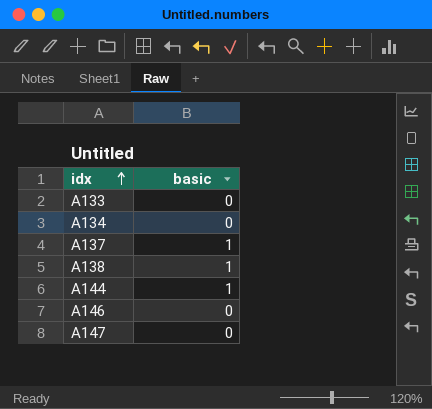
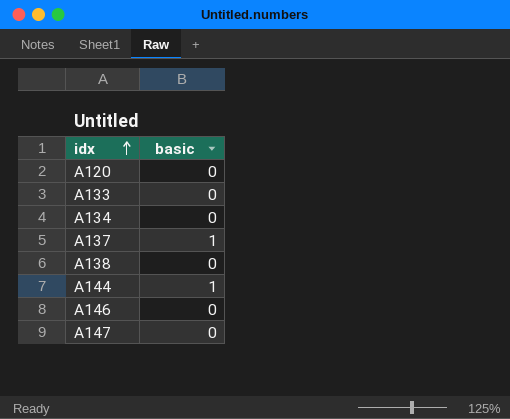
row A120: none -> 0
A138 | basic: 1 -> 0

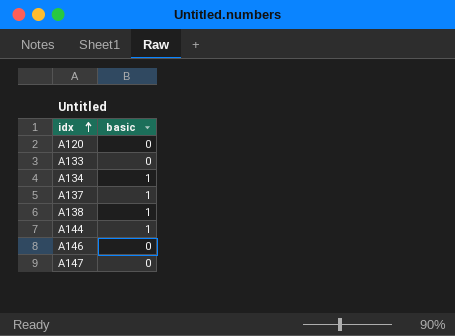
A134 | basic: 0 -> 1
A138 | basic: 0 -> 1

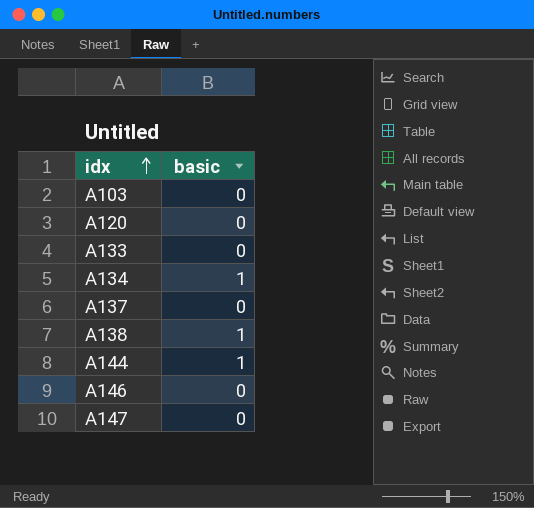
row A103: none -> 0
A137 | basic: 1 -> 0

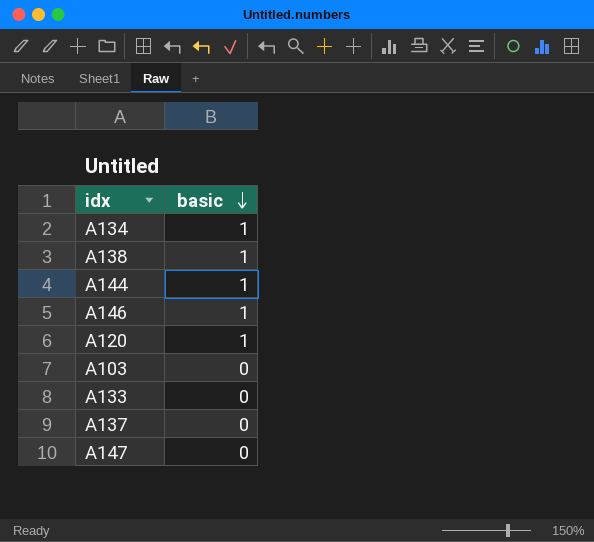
row order: idx ascending -> basic descending
A146 | basic: 0 -> 1
A120 | basic: 0 -> 1

